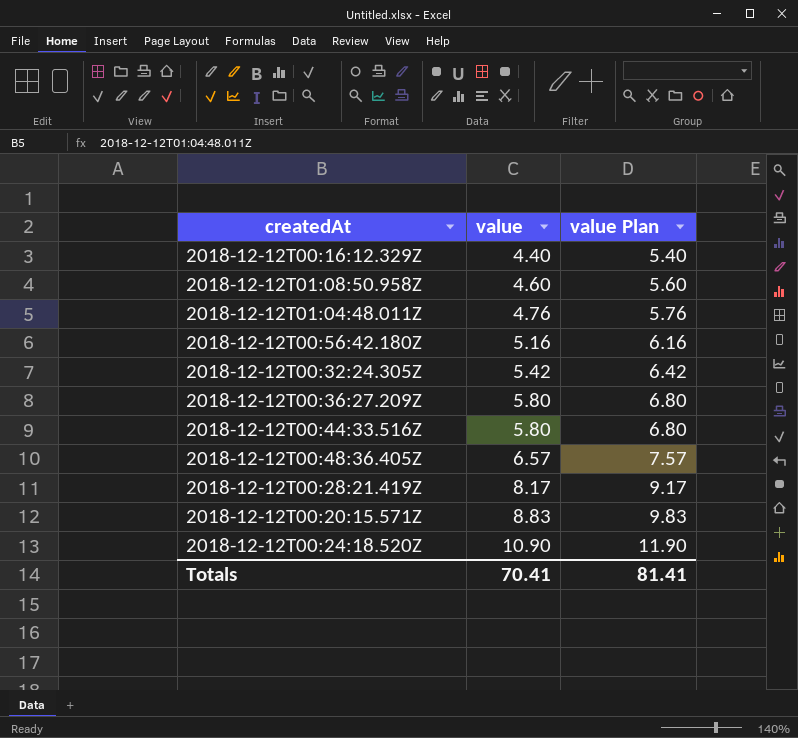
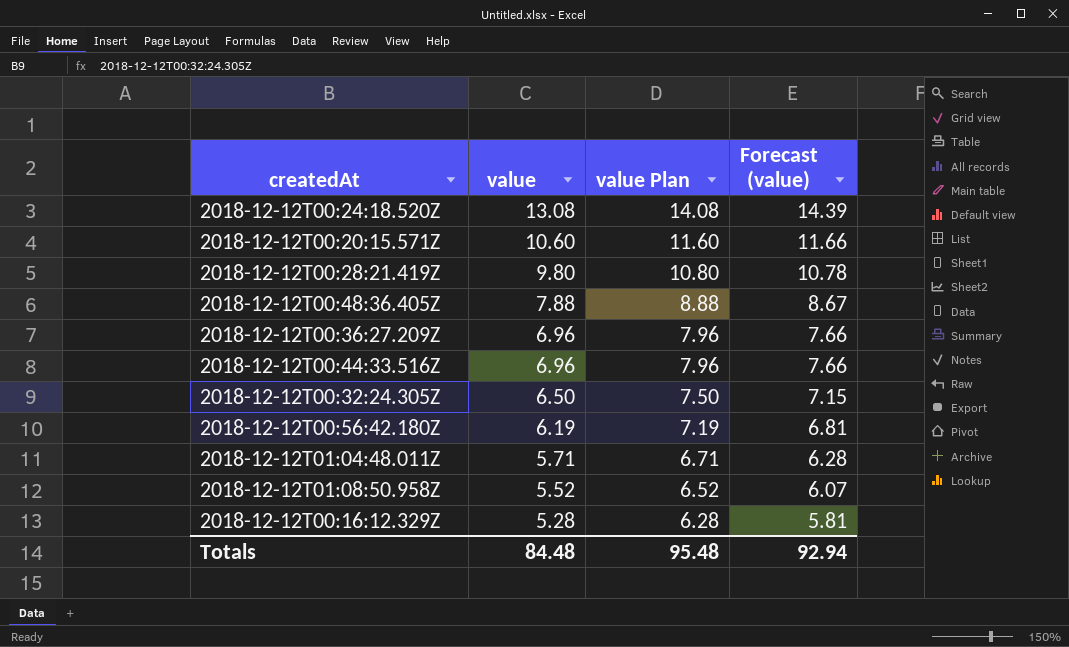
row order: value ascending -> value descending
column Forecast (value) | formula: none -> [value] * 1.1
2018-12-12T00:24:18.520Z | value: 10.90 -> 13.08
2018-12-12T00:24:18.520Z | value Plan: 11.90 -> 14.08
2018-12-12T00:20:15.571Z | value: 8.83 -> 10.60
2018-12-12T00:20:15.571Z | value Plan: 9.83 -> 11.60
2018-12-12T00:28:21.419Z | value: 8.17 -> 9.80
2018-12-12T00:28:21.419Z | value Plan: 9.17 -> 10.80
2018-12-12T00:48:36.405Z | value: 6.57 -> 7.88
2018-12-12T00:48:36.405Z | value Plan: 7.57 -> 8.88
2018-12-12T00:36:27.209Z | value: 5.80 -> 6.96
2018-12-12T00:36:27.209Z | value Plan: 6.80 -> 7.96
2018-12-12T00:44:33.516Z | value: 5.80 -> 6.96
2018-12-12T00:44:33.516Z | value Plan: 6.80 -> 7.96
2018-12-12T00:32:24.305Z | value: 5.42 -> 6.50
2018-12-12T00:32:24.305Z | value Plan: 6.42 -> 7.50
2018-12-12T00:56:42.180Z | value: 5.16 -> 6.19
2018-12-12T00:56:42.180Z | value Plan: 6.16 -> 7.19
2018-12-12T01:04:48.011Z | value: 4.76 -> 5.71
2018-12-12T01:04:48.011Z | value Plan: 5.76 -> 6.71
2018-12-12T01:08:50.958Z | value: 4.60 -> 5.52
2018-12-12T01:08:50.958Z | value Plan: 5.60 -> 6.52
2018-12-12T00:16:12.329Z | value: 4.40 -> 5.28
2018-12-12T00:16:12.329Z | value Plan: 5.40 -> 6.28
Totals | value: 70.41 -> 84.48
Totals | value Plan: 81.41 -> 95.48

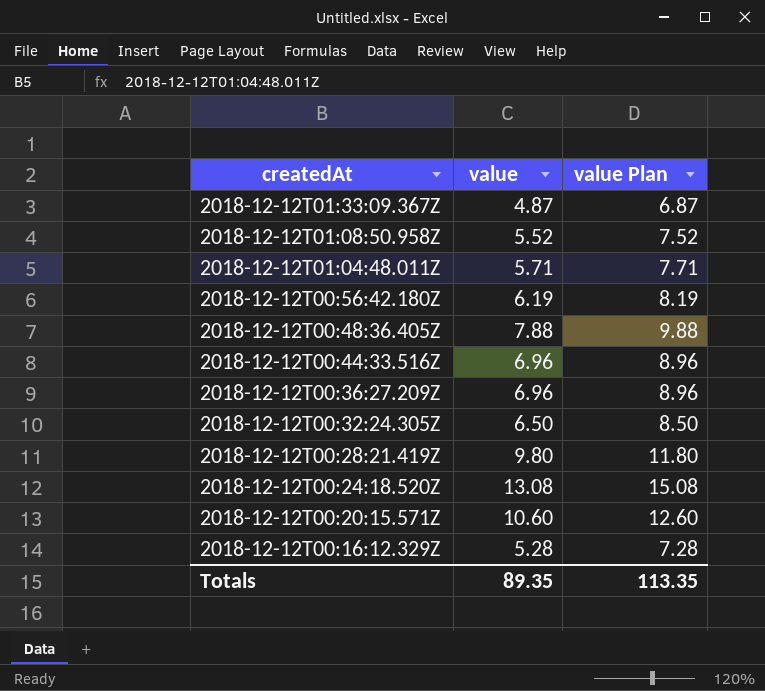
row order: value descending -> createdAt descending
column Forecast (value) | formula: [value] * 1.1 -> none
column value Plan | formula: [value] + 1 -> [value] + 2
row 2018-12-12T01:33:09.367Z: none -> 4.87 | 6.87
Totals | value: 84.48 -> 89.35
Totals | value Plan: 95.48 -> 113.35

